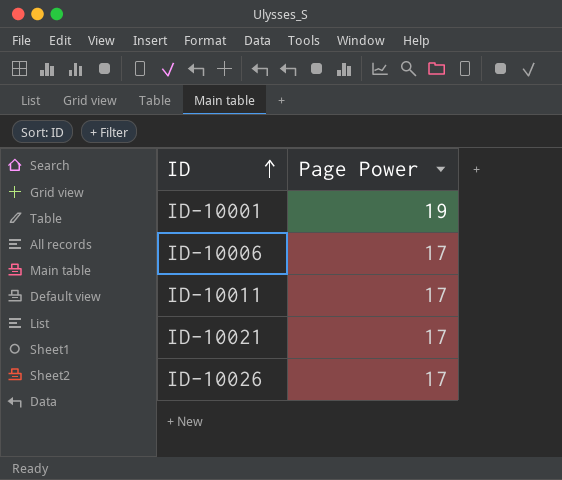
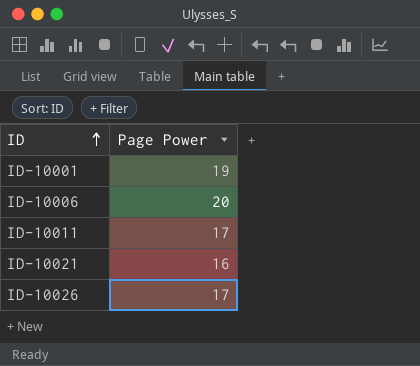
ID-10006 | Page Power: 17 -> 20
ID-10021 | Page Power: 17 -> 16

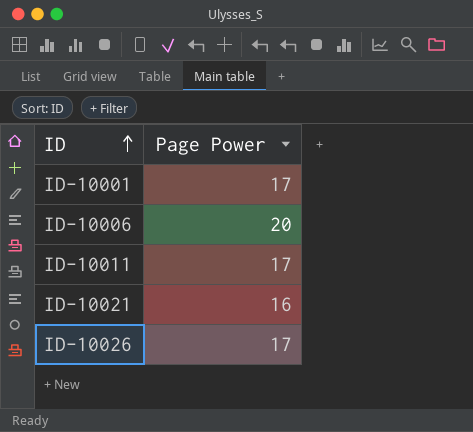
ID-10001 | Page Power: 19 -> 17

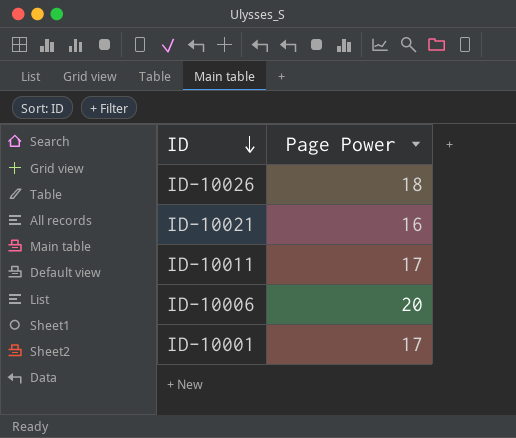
row order: ID ascending -> ID descending
ID-10026 | Page Power: 17 -> 18

